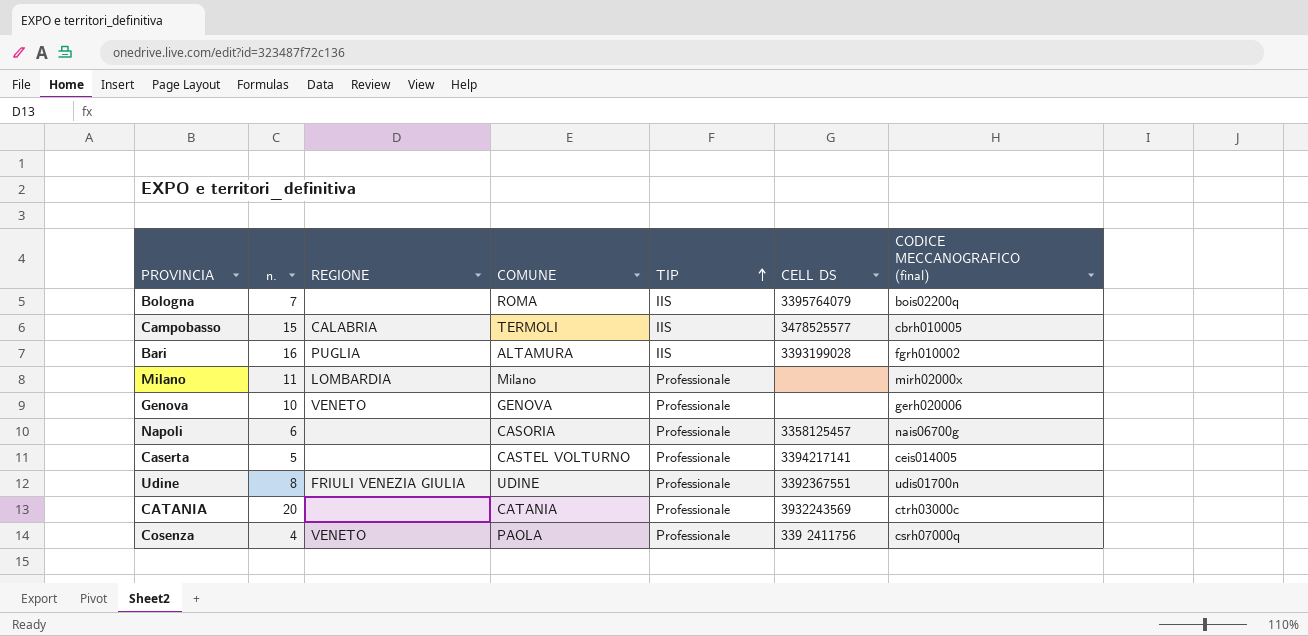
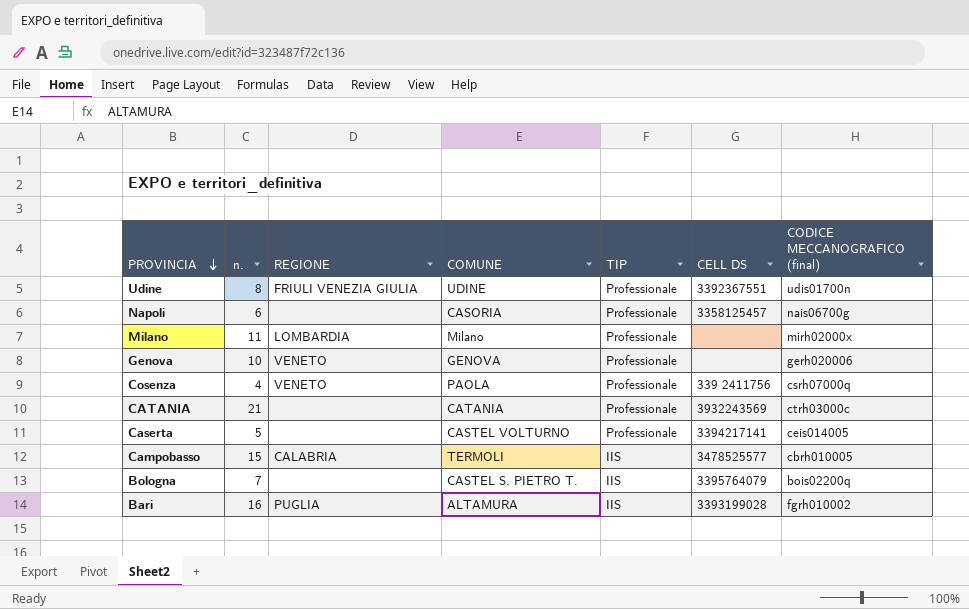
row order: TIP ascending -> PROVINCIA descending
CATANIA | n.: 20 -> 21
Bologna | COMUNE: ROMA -> CASTEL S. PIETRO T.

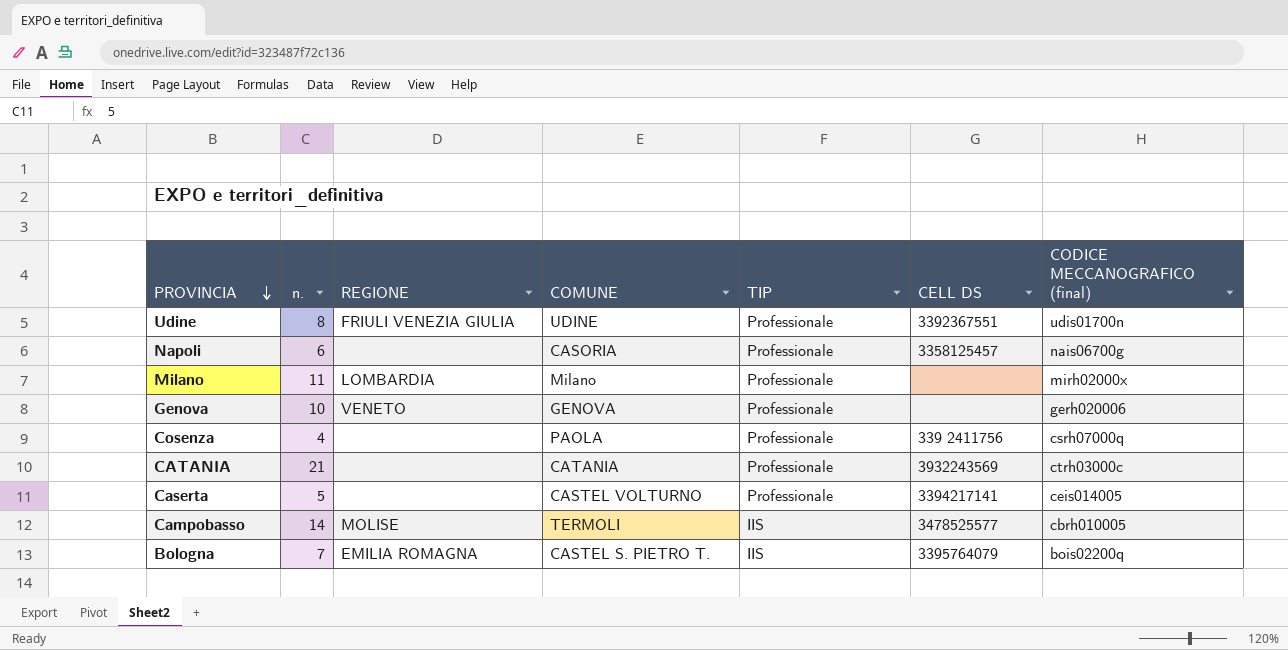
row Bari: 16 | PUGLIA | ALTAMURA | IIS | 3393199028 | fgrh010002 -> none
Cosenza | REGIONE: VENETO -> none
Campobasso | n.: 15 -> 14
Campobasso | REGIONE: CALABRIA -> MOLISE
Bologna | REGIONE: none -> EMILIA ROMAGNA

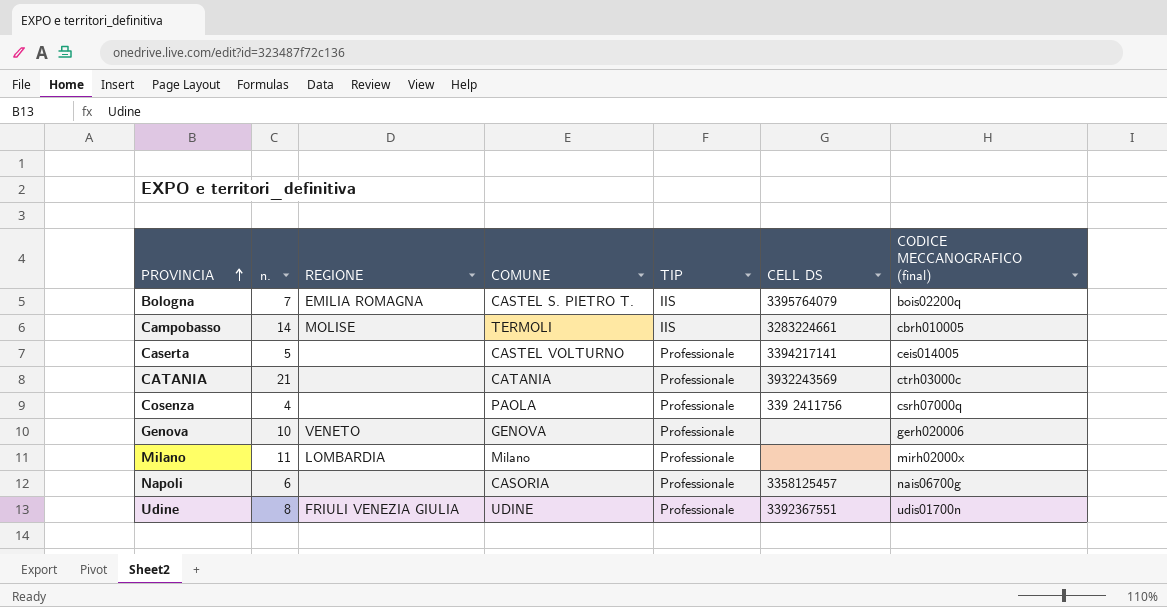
row order: PROVINCIA descending -> PROVINCIA ascending
Campobasso | CELL DS: 3478525577 -> 3283224661

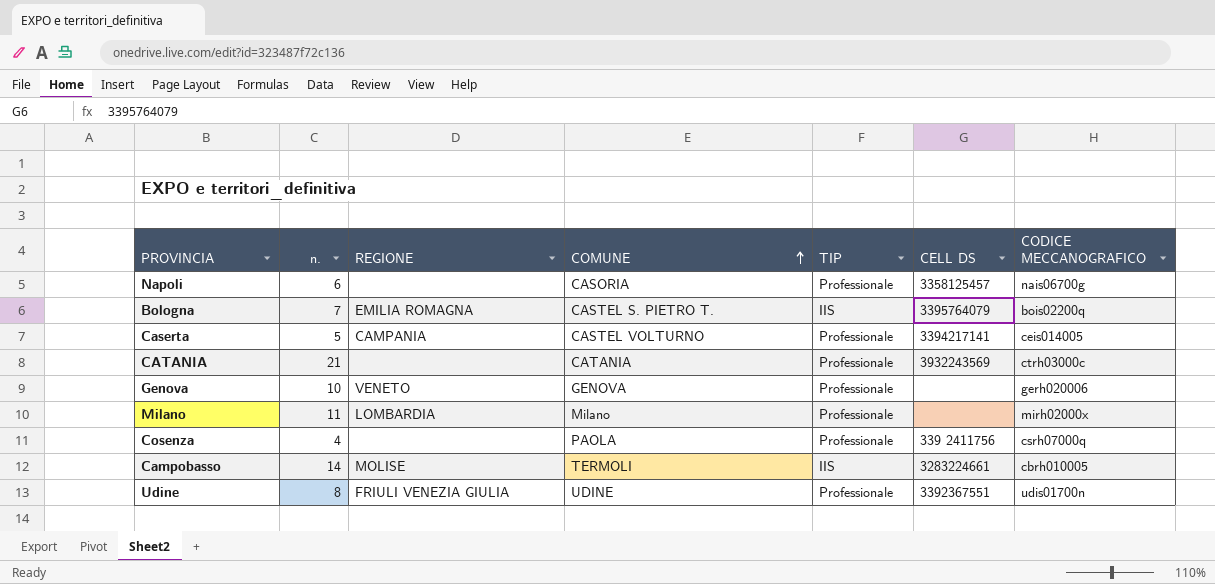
row order: PROVINCIA ascending -> COMUNE ascending
column name: CODICE MECCANOGRAFICO (final) -> CODICE MECCANOGRAFICO
Caserta | REGIONE: none -> CAMPANIA

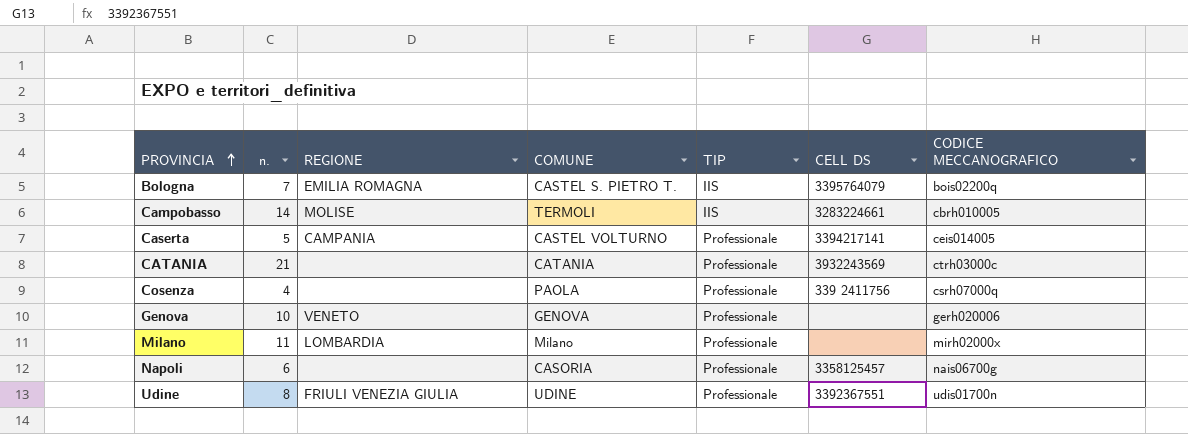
row order: COMUNE ascending -> PROVINCIA ascending

